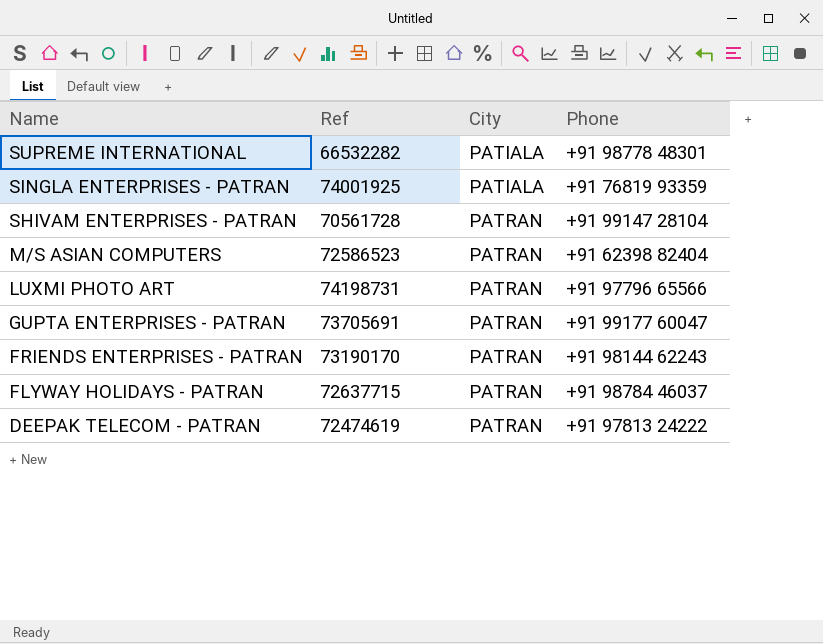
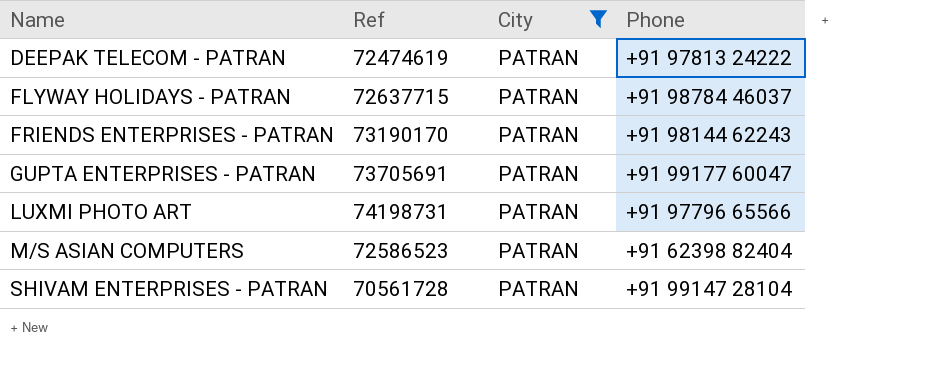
filter: none -> City = PATRAN
row order: Name descending -> Name ascending

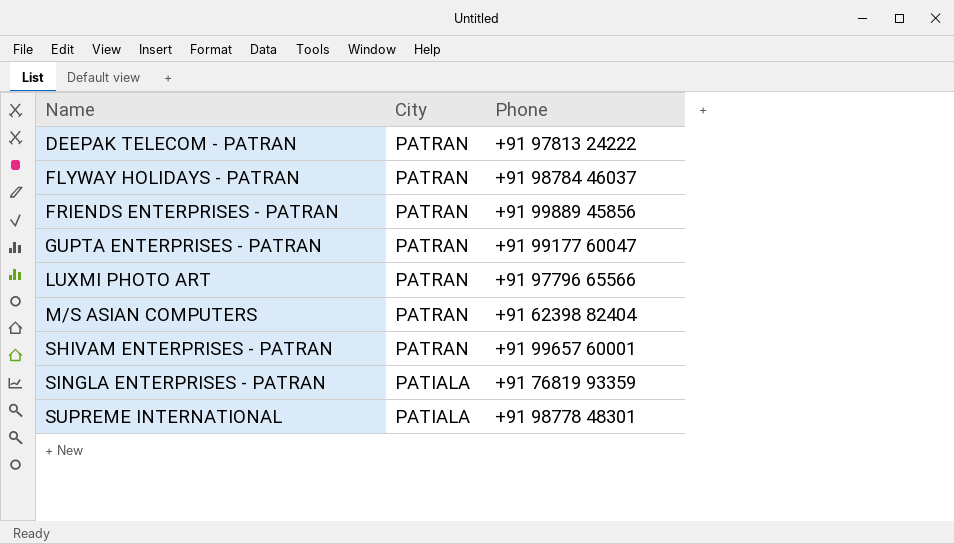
filter: City = PATRAN -> none
column Ref | position: 2 -> none
FRIENDS ENTERPRISES - PATRAN | Phone: +91 98144 62243 -> +91 99889 45856
SHIVAM ENTERPRISES - PATRAN | Phone: +91 99147 28104 -> +91 99657 60001

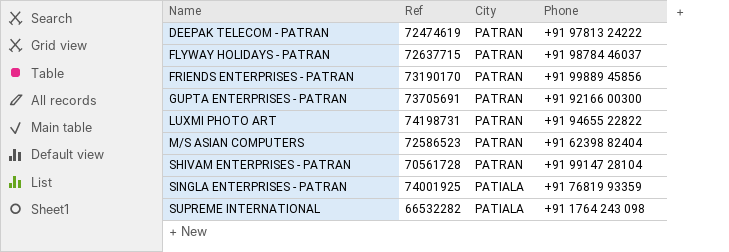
column Ref | position: none -> 2
GUPTA ENTERPRISES - PATRAN | Phone: +91 99177 60047 -> +91 92166 00300
LUXMI PHOTO ART | Phone: +91 97796 65566 -> +91 94655 22822
SHIVAM ENTERPRISES - PATRAN | Phone: +91 99657 60001 -> +91 99147 28104
SUPREME INTERNATIONAL | Phone: +91 98778 48301 -> +91 1764 243 098

